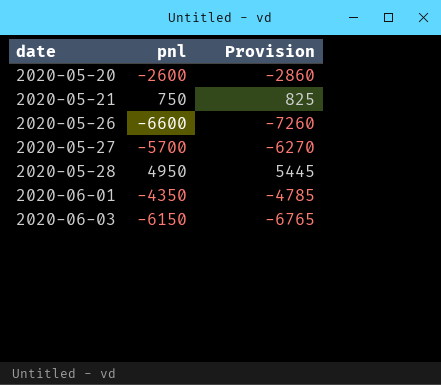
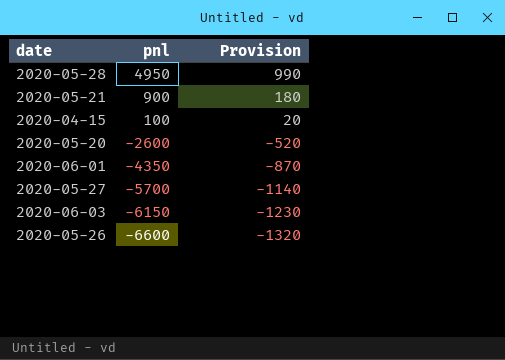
row order: date ascending -> pnl descending
column Provision | formula: [pnl] * 1.1 -> [pnl] * 0.2
2020-05-21 | pnl: 750 -> 900
row 2020-04-15: none -> 100 | 20

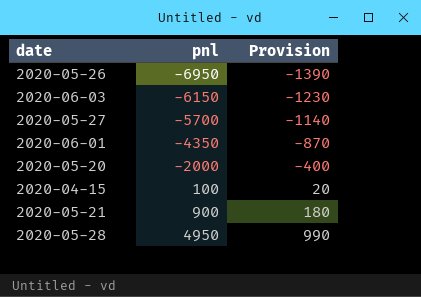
row order: pnl descending -> pnl ascending
2020-05-26 | pnl: -6600 -> -6950
2020-05-26 | Provision: -1320 -> -1390
2020-05-20 | pnl: -2600 -> -2000
2020-05-20 | Provision: -520 -> -400

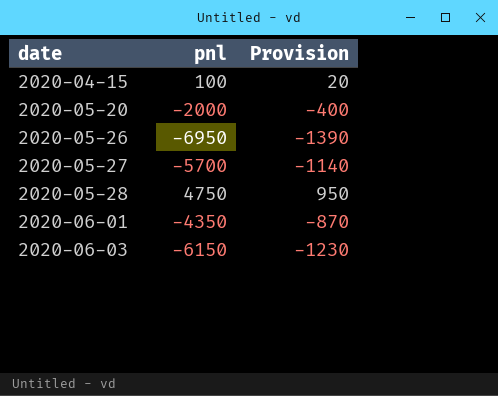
row order: pnl ascending -> date ascending
row 2020-05-21: 900 | 180 -> none
2020-05-28 | pnl: 4950 -> 4750
2020-05-28 | Provision: 990 -> 950

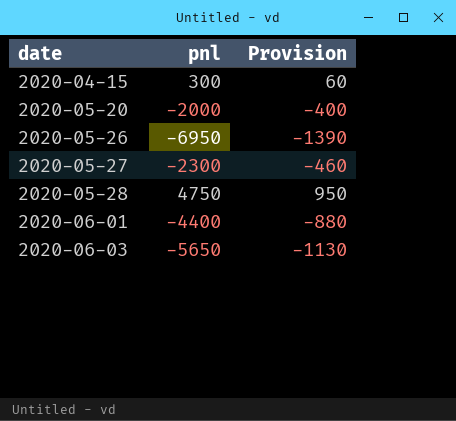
2020-04-15 | pnl: 100 -> 300
2020-04-15 | Provision: 20 -> 60
2020-05-27 | pnl: -5700 -> -2300
2020-05-27 | Provision: -1140 -> -460
2020-06-01 | pnl: -4350 -> -4400
2020-06-01 | Provision: -870 -> -880
2020-06-03 | pnl: -6150 -> -5650
2020-06-03 | Provision: -1230 -> -1130

